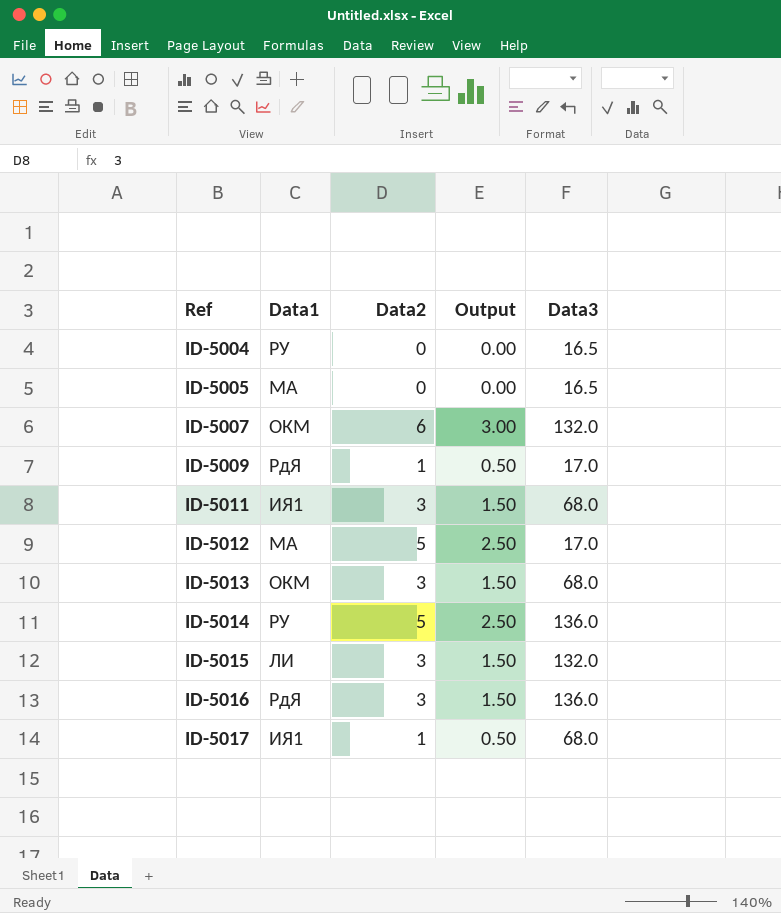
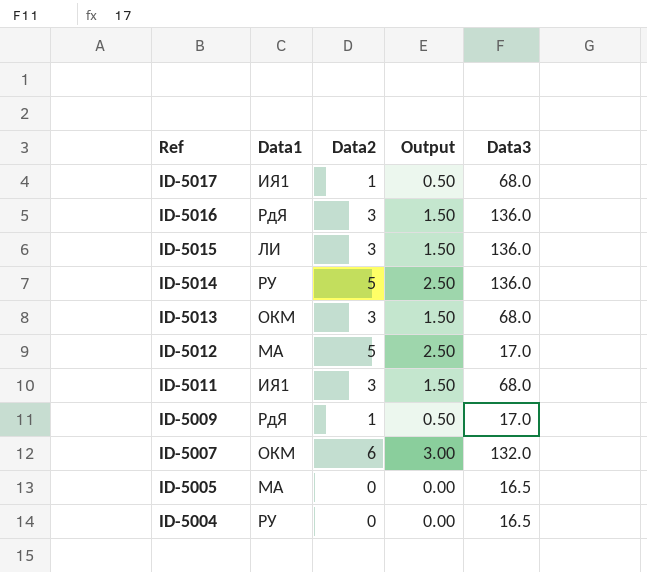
row order: Ref ascending -> Ref descending
ID-5015 | Data3: 132.0 -> 136.0

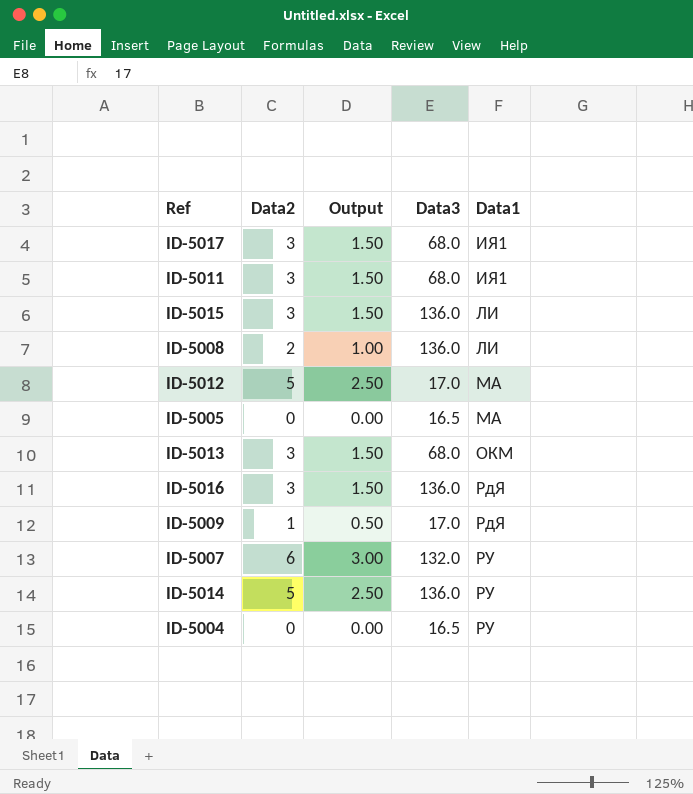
row order: Ref descending -> Data1 ascending
column Data1 | position: 2 -> 5
ID-5017 | Data2: 1 -> 3
ID-5017 | Output: 0.50 -> 1.50
row ID-5008: none -> 2 | 1.00 | 136.0 | ЛИ
ID-5007 | Data1: ОКМ -> РУ

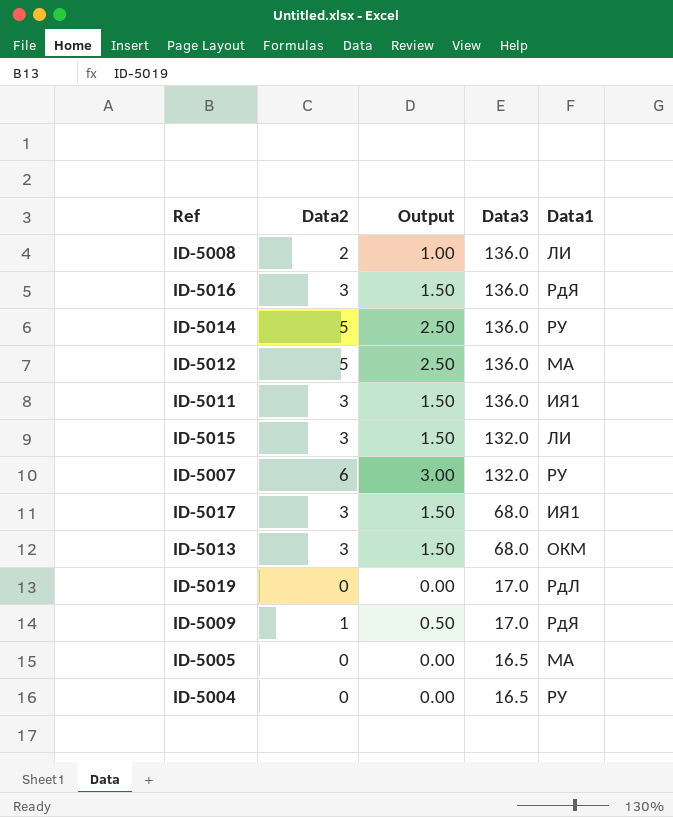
row order: Data1 ascending -> Data3 descending
ID-5012 | Data3: 17.0 -> 136.0
ID-5011 | Data3: 68.0 -> 136.0
ID-5015 | Data3: 136.0 -> 132.0
row ID-5019: none -> 0 | 0.00 | 17.0 | РдЛ

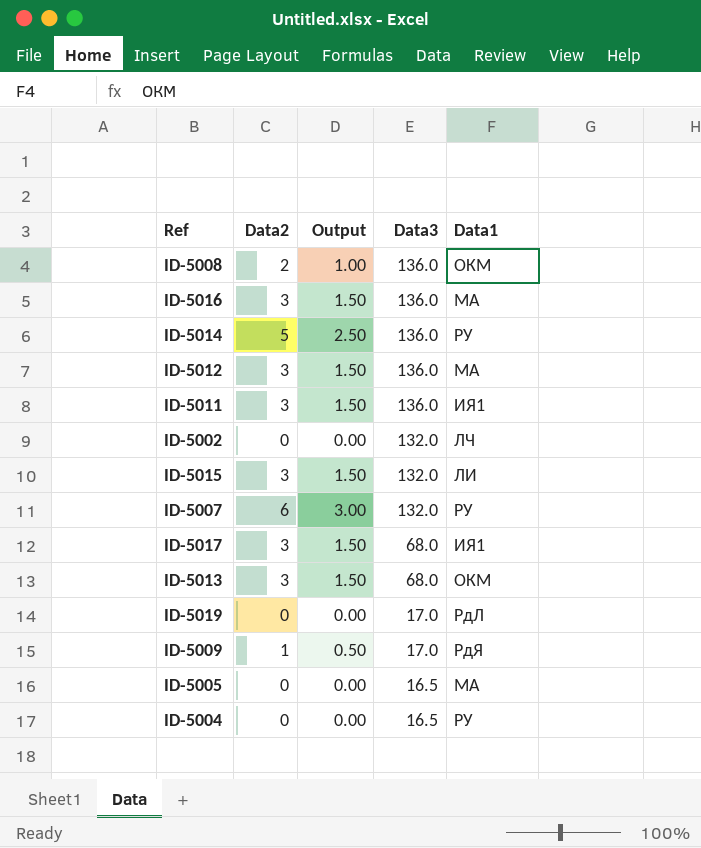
ID-5008 | Data1: ЛИ -> ОКМ
ID-5016 | Data1: РдЯ -> МА
ID-5012 | Data2: 5 -> 3
ID-5012 | Output: 2.50 -> 1.50
row ID-5002: none -> 0 | 0.00 | 132.0 | ЛЧ

